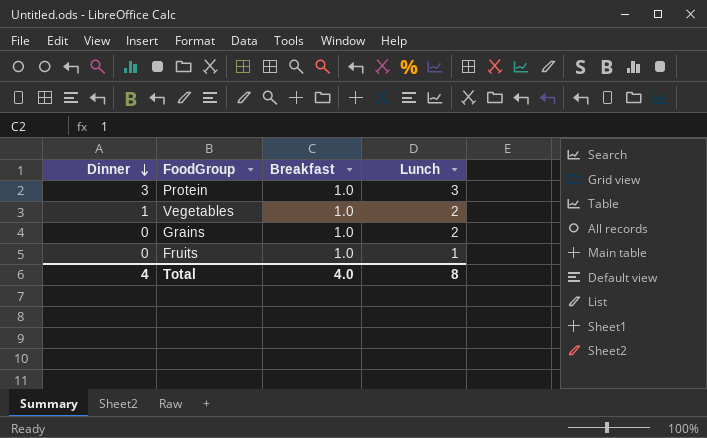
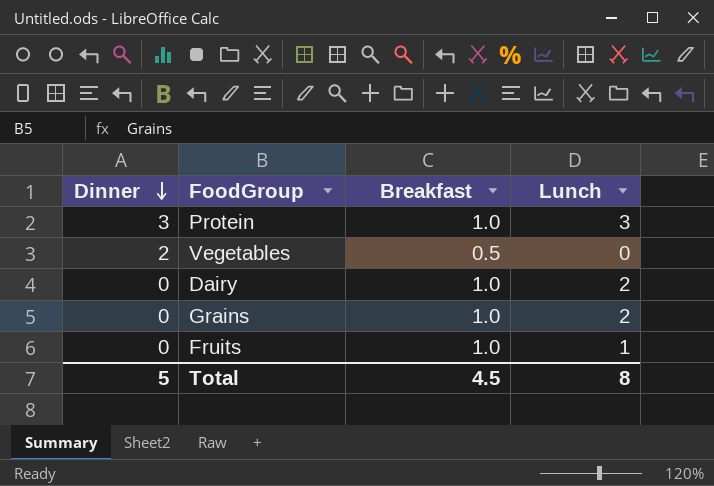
Vegetables | Dinner: 1 -> 2
Vegetables | Breakfast: 1.0 -> 0.5
Vegetables | Lunch: 2 -> 0
row Dairy: none -> 0 | 1.0 | 2
Total | Dinner: 4 -> 5
Total | Breakfast: 4.0 -> 4.5

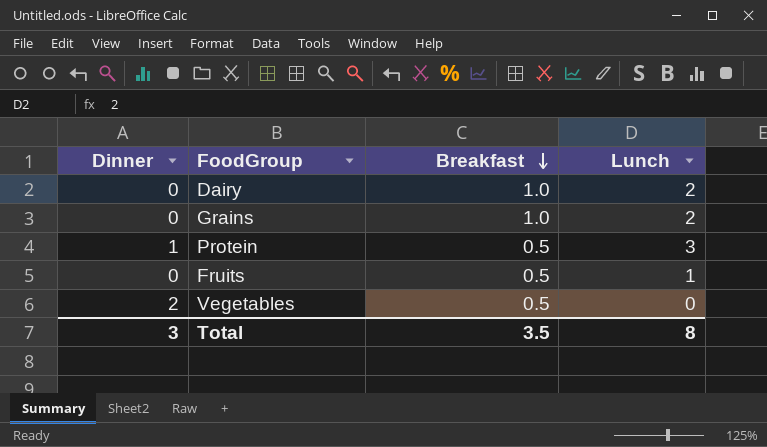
row order: Dinner descending -> Breakfast descending
Protein | Dinner: 3 -> 1
Protein | Breakfast: 1.0 -> 0.5
Fruits | Breakfast: 1.0 -> 0.5
Total | Dinner: 5 -> 3
Total | Breakfast: 4.5 -> 3.5

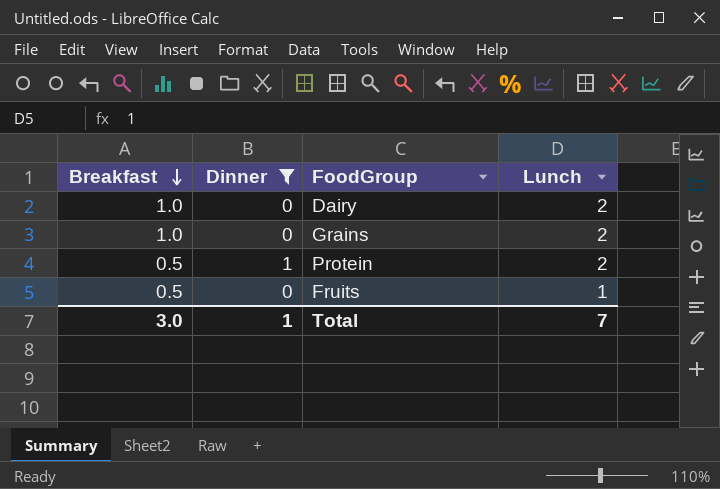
filter: none -> Dinner != 2
column Breakfast | position: 3 -> 1
Protein | Lunch: 3 -> 2
Total | Breakfast: 3.5 -> 3.0
Total | Dinner: 3 -> 1
Total | Lunch: 8 -> 7

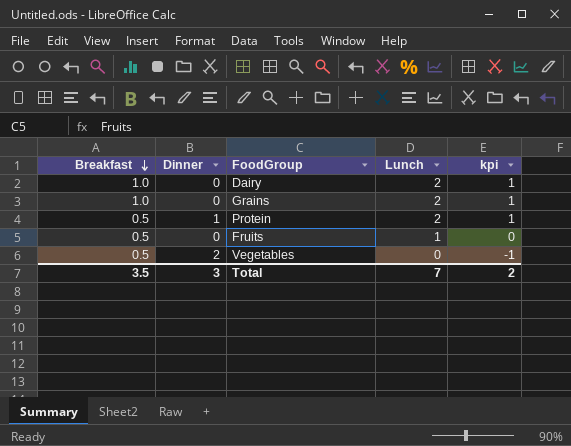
filter: Dinner != 2 -> none
column kpi | formula: none -> [Lunch] - 1
Total | Breakfast: 3.0 -> 3.5
Total | Dinner: 1 -> 3

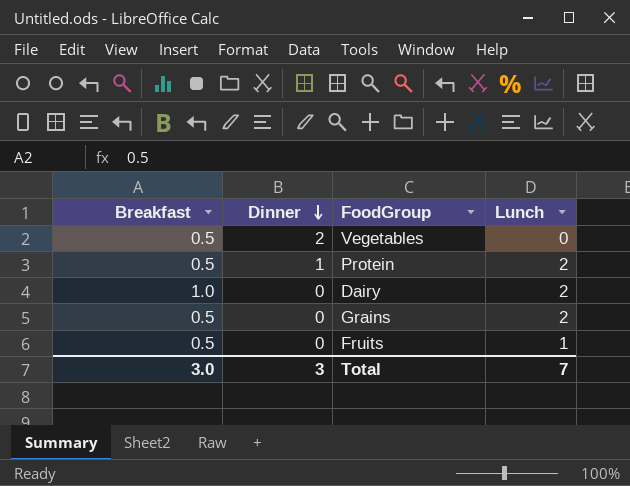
row order: Breakfast descending -> Dinner descending
column kpi | formula: [Lunch] - 1 -> none
Grains | Breakfast: 1.0 -> 0.5
Total | Breakfast: 3.5 -> 3.0

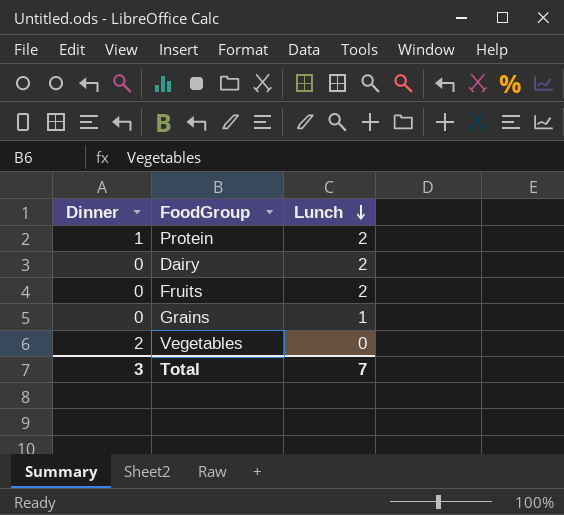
row order: Dinner descending -> Lunch descending
column Breakfast | position: 1 -> none
Fruits | Lunch: 1 -> 2
Grains | Lunch: 2 -> 1

